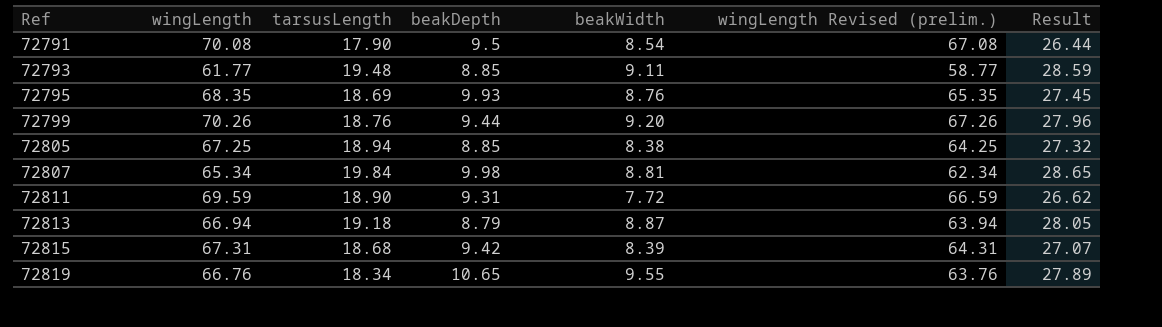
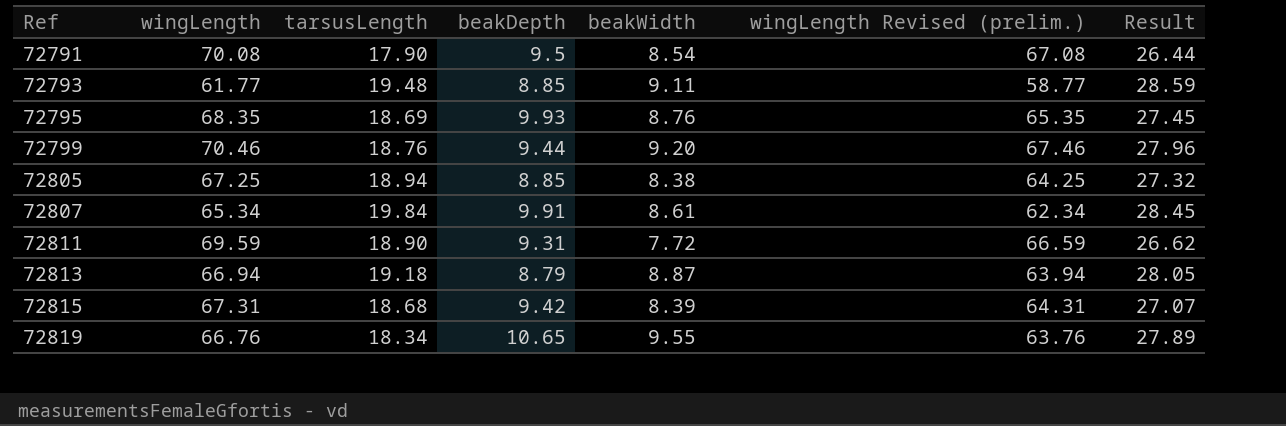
72799 | wingLength: 70.26 -> 70.46
72799 | wingLength Revised (prelim.): 67.26 -> 67.46
72807 | beakDepth: 9.98 -> 9.91
72807 | beakWidth: 8.81 -> 8.61
72807 | Result: 28.65 -> 28.45

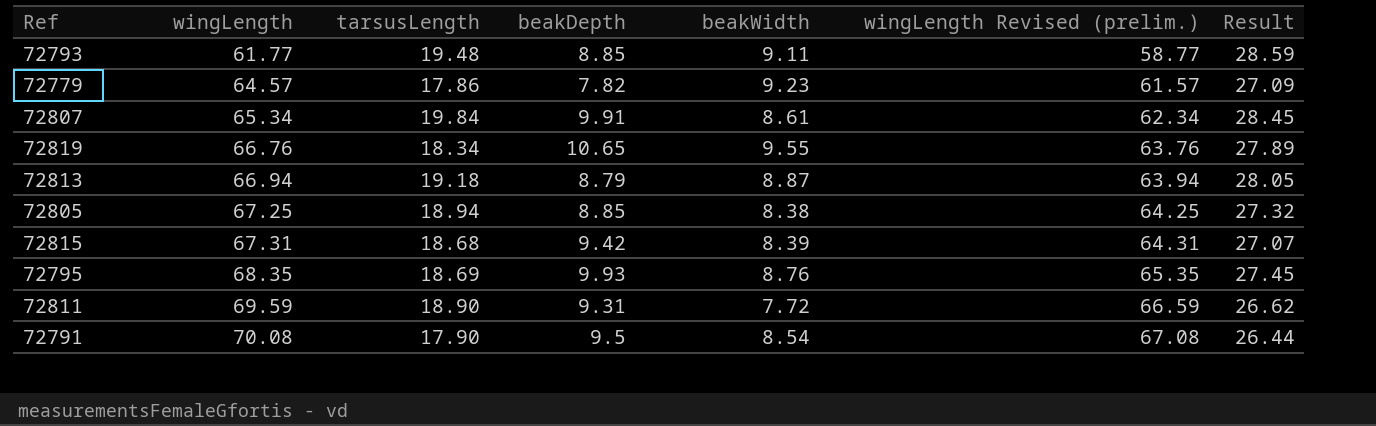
row order: Ref ascending -> wingLength ascending
row 72799: 70.46 | 18.76 | 9.44 | 9.20 | 67.46 | 27.96 -> none
row 72779: none -> 64.57 | 17.86 | 7.82 | 9.23 | 61.57 | 27.09

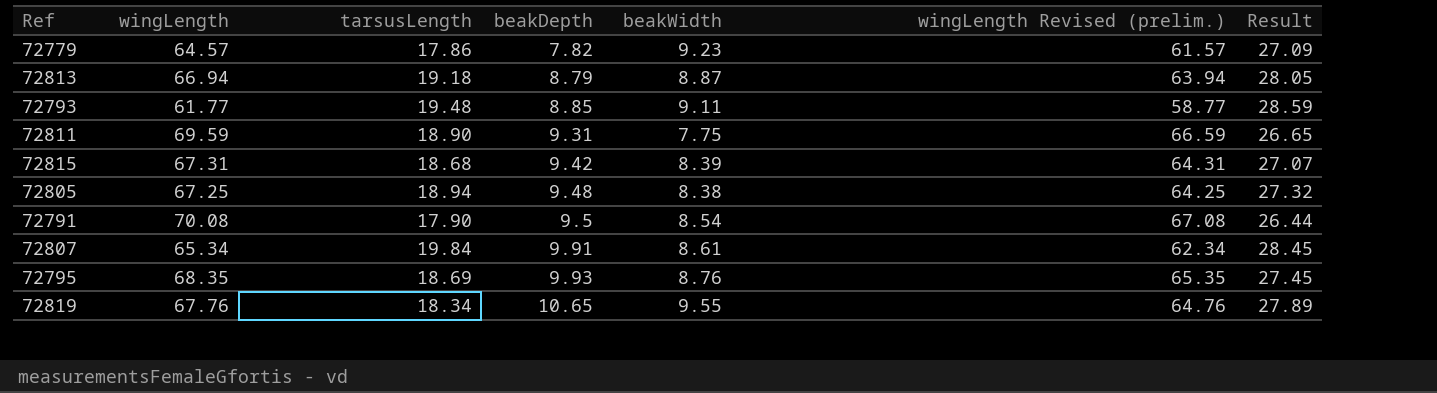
row order: wingLength ascending -> beakDepth ascending
72811 | beakWidth: 7.72 -> 7.75
72811 | Result: 26.62 -> 26.65
72805 | beakDepth: 8.85 -> 9.48
72819 | wingLength: 66.76 -> 67.76
72819 | wingLength Revised (prelim.): 63.76 -> 64.76

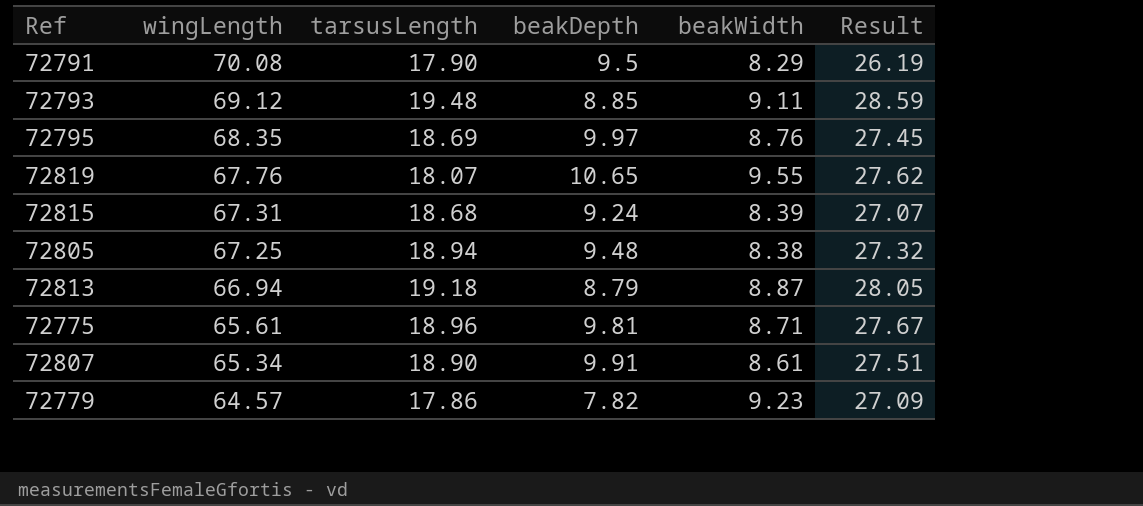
row order: beakDepth ascending -> wingLength descending
column wingLength Revised (prelim.) | formula: [wingLength] - 3 -> none
row 72811: 69.59 | 18.90 | 9.31 | 7.75 | 66.59 | 26.65 -> none
72791 | beakWidth: 8.54 -> 8.29
72791 | Result: 26.44 -> 26.19
72793 | wingLength: 61.77 -> 69.12
72795 | beakDepth: 9.93 -> 9.97
72819 | tarsusLength: 18.34 -> 18.07
72819 | Result: 27.89 -> 27.62
72815 | beakDepth: 9.42 -> 9.24
row 72775: none -> 65.61 | 18.96 | 9.81 | 8.71 | 27.67
72807 | tarsusLength: 19.84 -> 18.90
72807 | Result: 28.45 -> 27.51

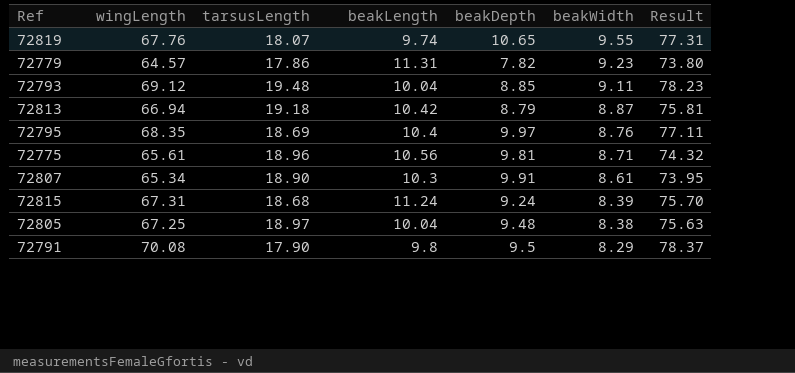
row order: wingLength descending -> beakWidth descending
column beakLength | position: none -> 4
column Result | formula: [tarsusLength] + [beakWidth] -> [wingLength] + [beakWidth]
72805 | tarsusLength: 18.94 -> 18.97

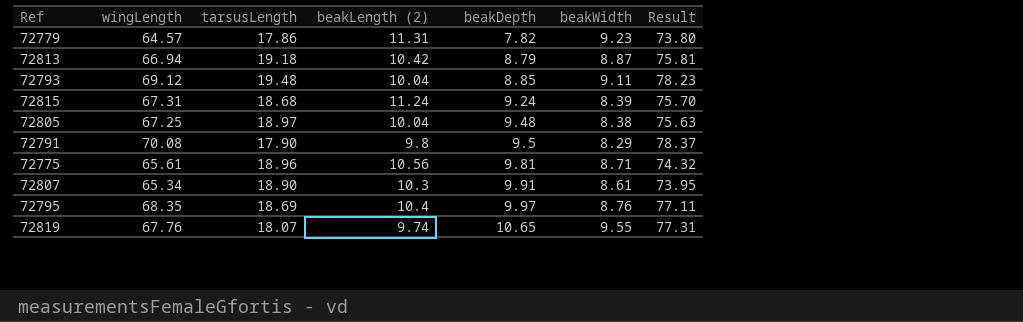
row order: beakWidth descending -> beakDepth ascending
column name: beakLength -> beakLength (2)

